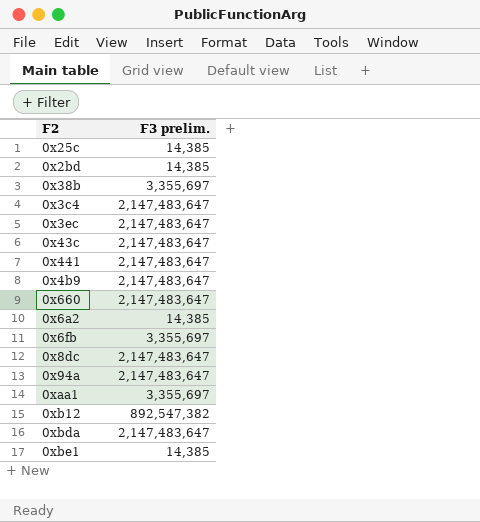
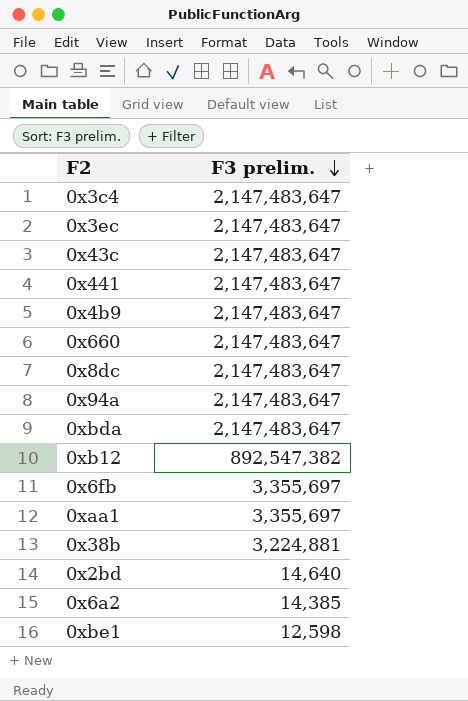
row order: none -> F3 prelim. descending
row 0x25c: 14,385 -> none
0x38b | F3 prelim.: 3,355,697 -> 3,224,881
0x2bd | F3 prelim.: 14,385 -> 14,640
0xbe1 | F3 prelim.: 14,385 -> 12,598

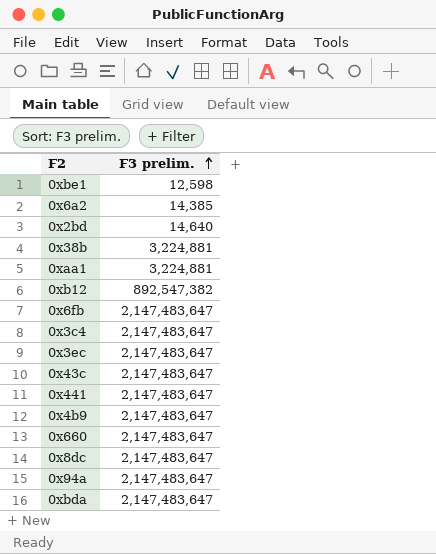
row order: F3 prelim. descending -> F3 prelim. ascending
0xaa1 | F3 prelim.: 3,355,697 -> 3,224,881
0x6fb | F3 prelim.: 3,355,697 -> 2,147,483,647

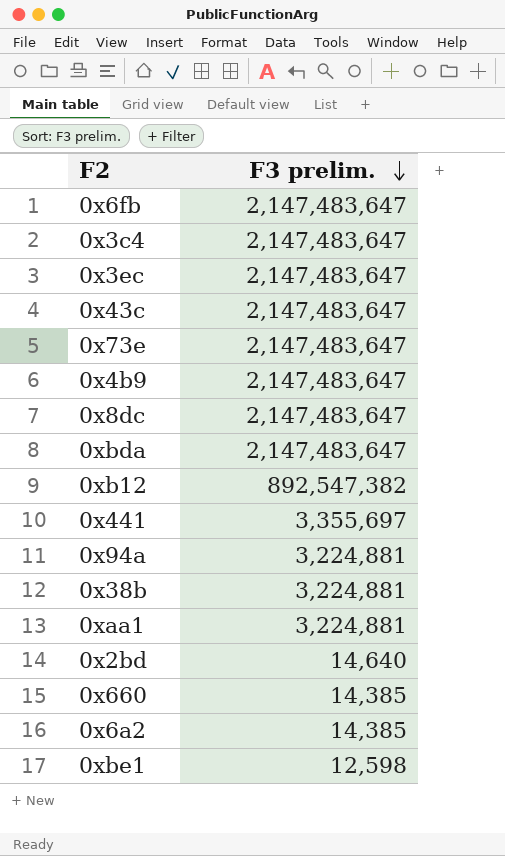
row order: F3 prelim. ascending -> F3 prelim. descending
row 0x73e: none -> 2,147,483,647
0x441 | F3 prelim.: 2,147,483,647 -> 3,355,697
0x94a | F3 prelim.: 2,147,483,647 -> 3,224,881
0x660 | F3 prelim.: 2,147,483,647 -> 14,385

